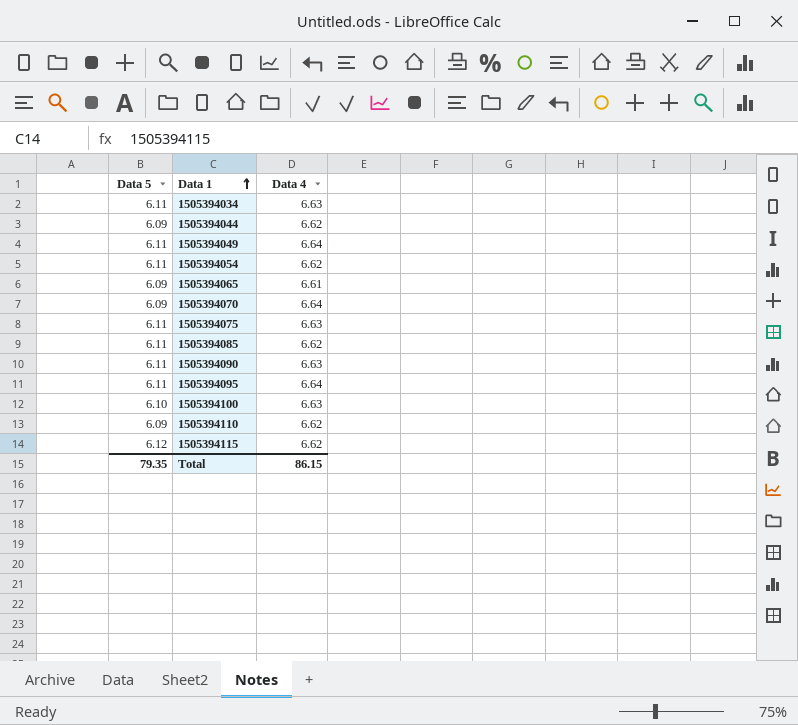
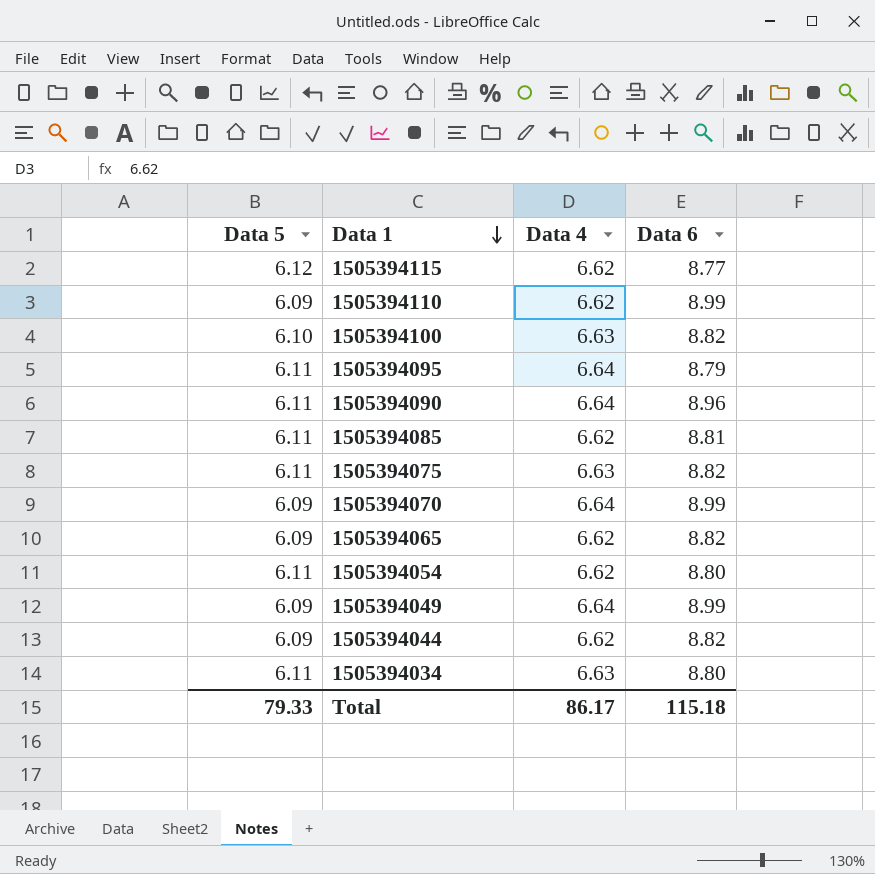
row order: Data 1 ascending -> Data 1 descending
column Data 6 | position: none -> 4
1505394090 | Data 4: 6.63 -> 6.64
1505394065 | Data 4: 6.61 -> 6.62
1505394049 | Data 5: 6.11 -> 6.09
Total | Data 5: 79.35 -> 79.33
Total | Data 4: 86.15 -> 86.17

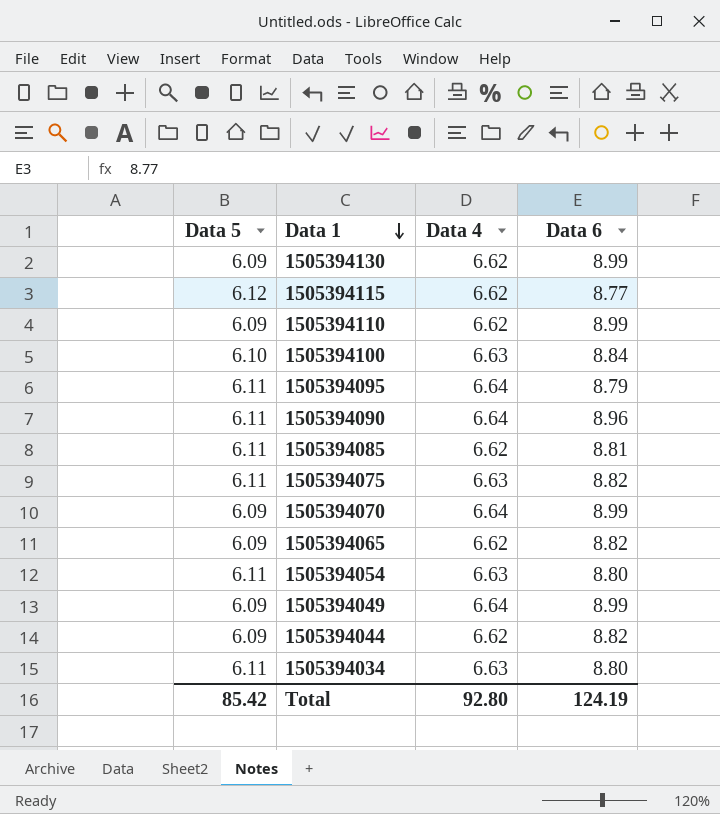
row 1505394130: none -> 6.09 | 6.62 | 8.99
1505394100 | Data 6: 8.82 -> 8.84
1505394054 | Data 4: 6.62 -> 6.63
Total | Data 5: 79.33 -> 85.42
Total | Data 4: 86.17 -> 92.80
Total | Data 6: 115.18 -> 124.19

